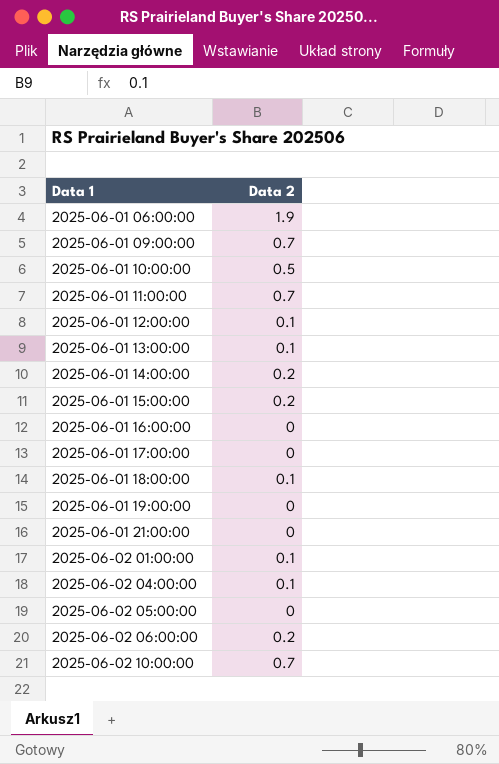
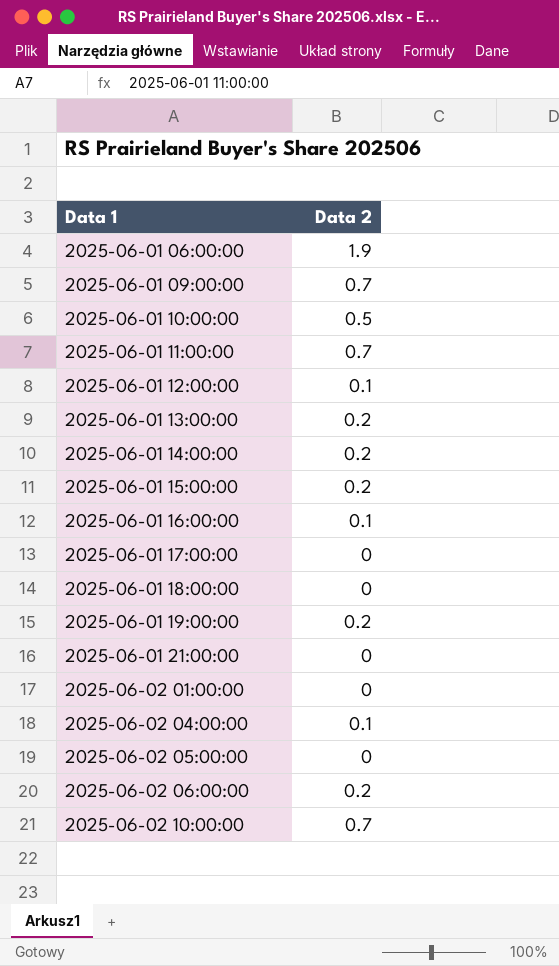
2025-06-01 13:00:00 | Data 2: 0.1 -> 0.2
2025-06-01 16:00:00 | Data 2: 0 -> 0.1
2025-06-01 18:00:00 | Data 2: 0.1 -> 0
2025-06-01 19:00:00 | Data 2: 0 -> 0.2
2025-06-02 01:00:00 | Data 2: 0.1 -> 0

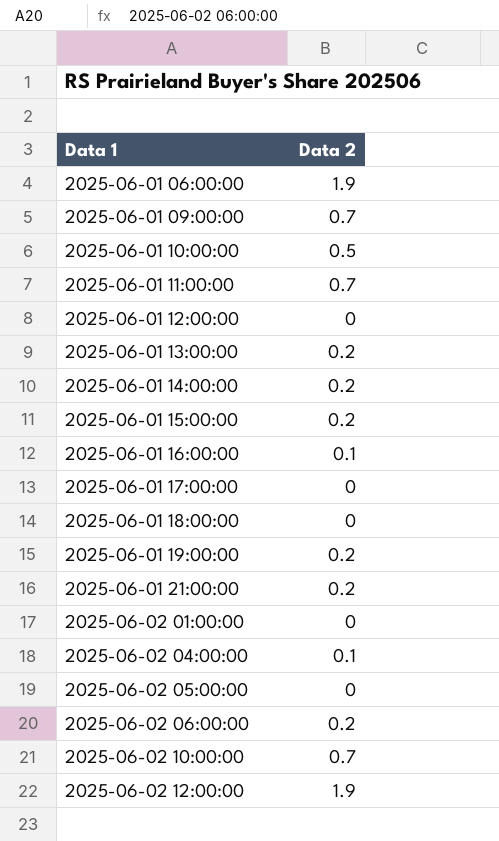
2025-06-01 12:00:00 | Data 2: 0.1 -> 0
2025-06-01 21:00:00 | Data 2: 0 -> 0.2
row 2025-06-02 12:00:00: none -> 1.9

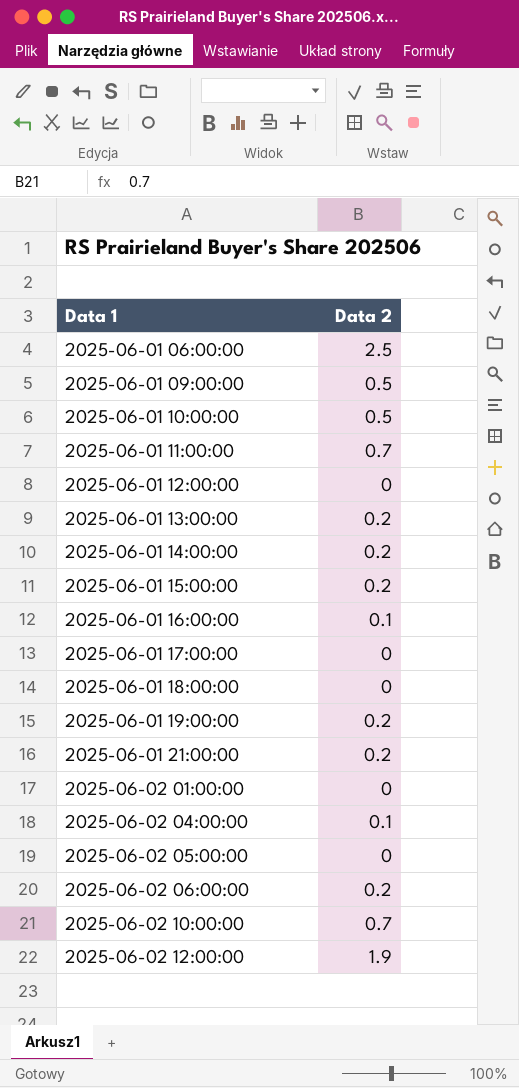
2025-06-01 06:00:00 | Data 2: 1.9 -> 2.5
2025-06-01 09:00:00 | Data 2: 0.7 -> 0.5

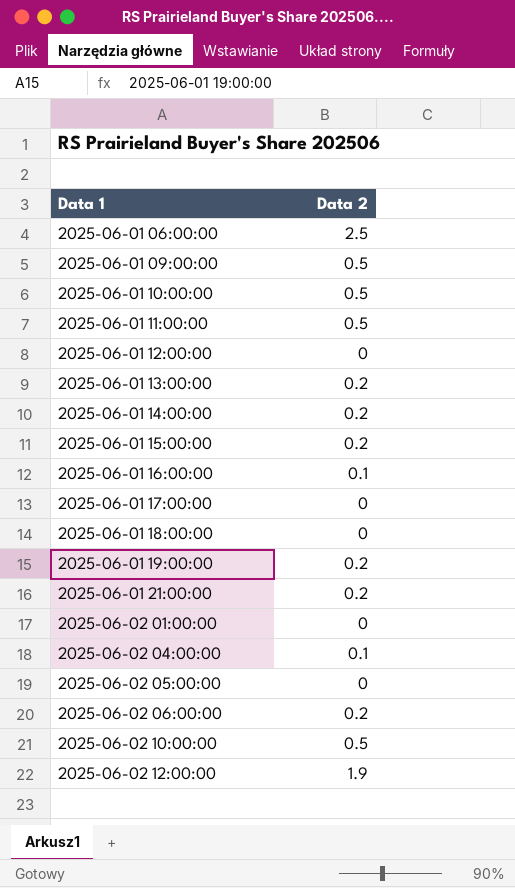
2025-06-01 11:00:00 | Data 2: 0.7 -> 0.5
2025-06-02 10:00:00 | Data 2: 0.7 -> 0.5

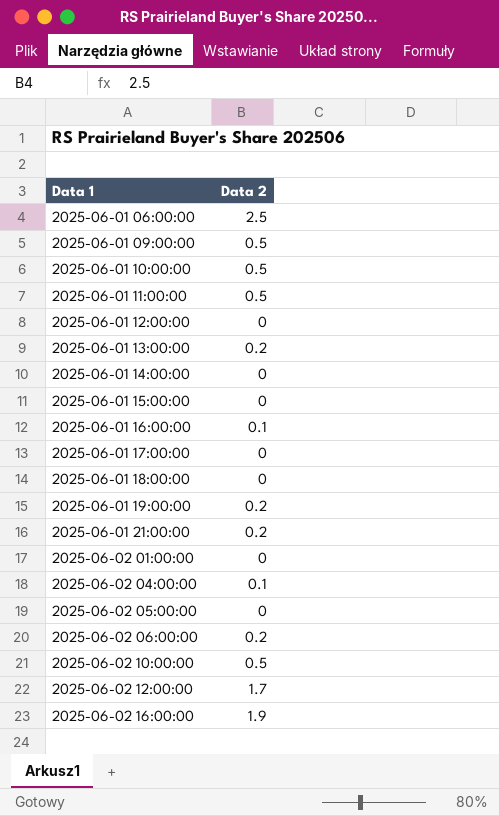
2025-06-01 14:00:00 | Data 2: 0.2 -> 0
2025-06-01 15:00:00 | Data 2: 0.2 -> 0
2025-06-02 12:00:00 | Data 2: 1.9 -> 1.7
row 2025-06-02 16:00:00: none -> 1.9

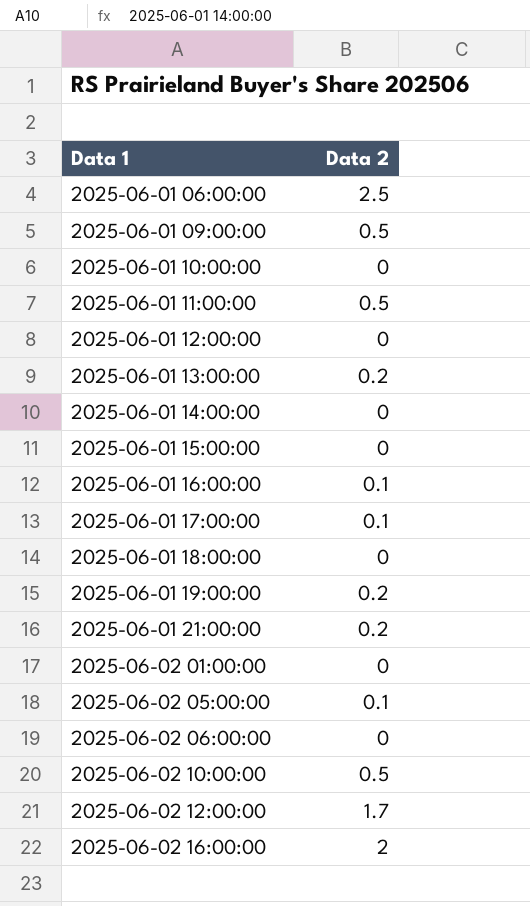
row 2025-06-02 04:00:00: 0.1 -> none
2025-06-01 10:00:00 | Data 2: 0.5 -> 0
2025-06-01 17:00:00 | Data 2: 0 -> 0.1
2025-06-02 05:00:00 | Data 2: 0 -> 0.1
2025-06-02 06:00:00 | Data 2: 0.2 -> 0
2025-06-02 16:00:00 | Data 2: 1.9 -> 2

